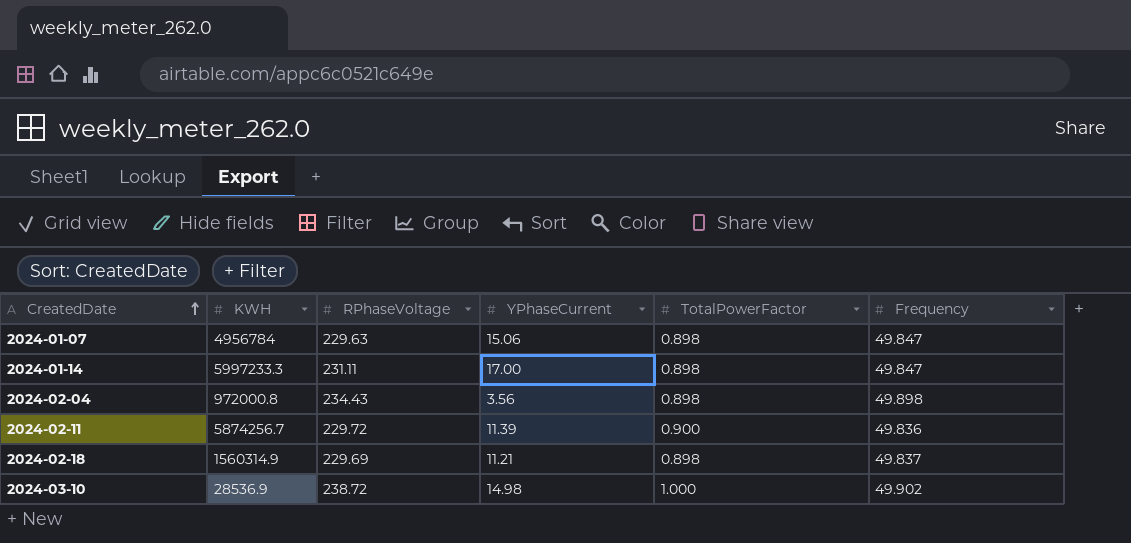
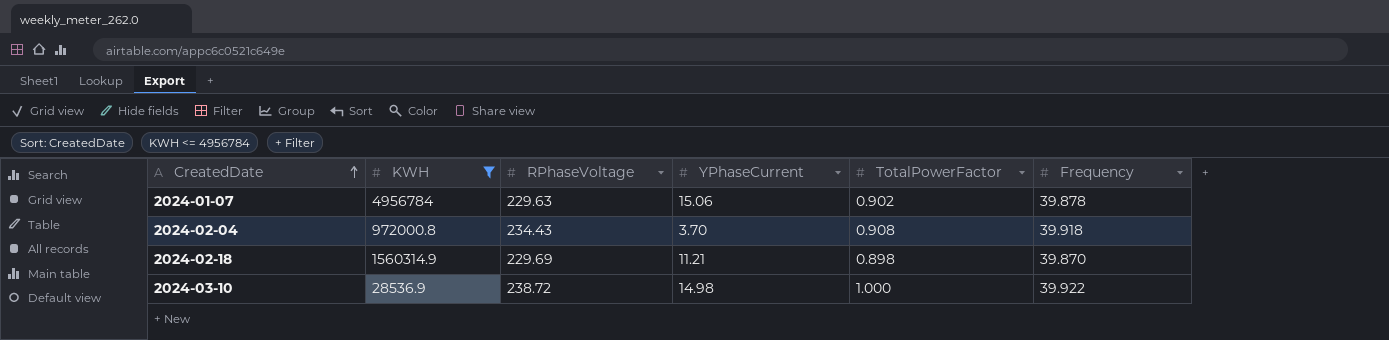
filter: none -> KWH <= 4956784
2024-01-07 | TotalPowerFactor: 0.898 -> 0.902
2024-01-07 | Frequency: 49.847 -> 39.878
2024-02-04 | YPhaseCurrent: 3.56 -> 3.70
2024-02-04 | TotalPowerFactor: 0.898 -> 0.908
2024-02-04 | Frequency: 49.898 -> 39.918
2024-02-18 | Frequency: 49.837 -> 39.870
2024-03-10 | Frequency: 49.902 -> 39.922

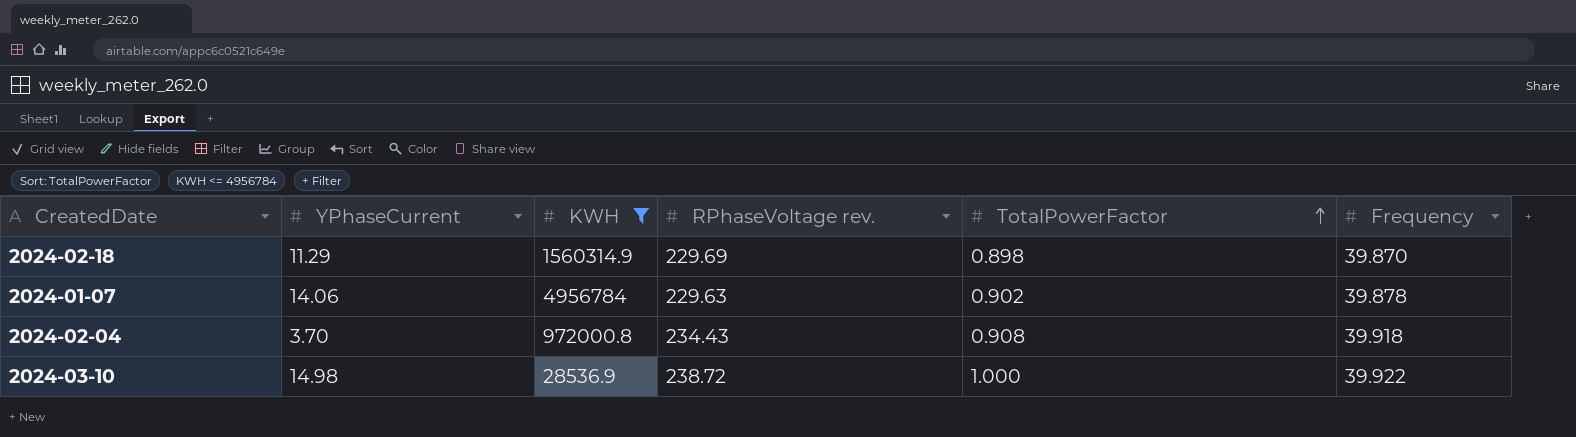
row order: CreatedDate ascending -> TotalPowerFactor ascending
column YPhaseCurrent | position: 4 -> 2
column name: RPhaseVoltage -> RPhaseVoltage rev.
2024-02-18 | YPhaseCurrent: 11.21 -> 11.29
2024-01-07 | YPhaseCurrent: 15.06 -> 14.06

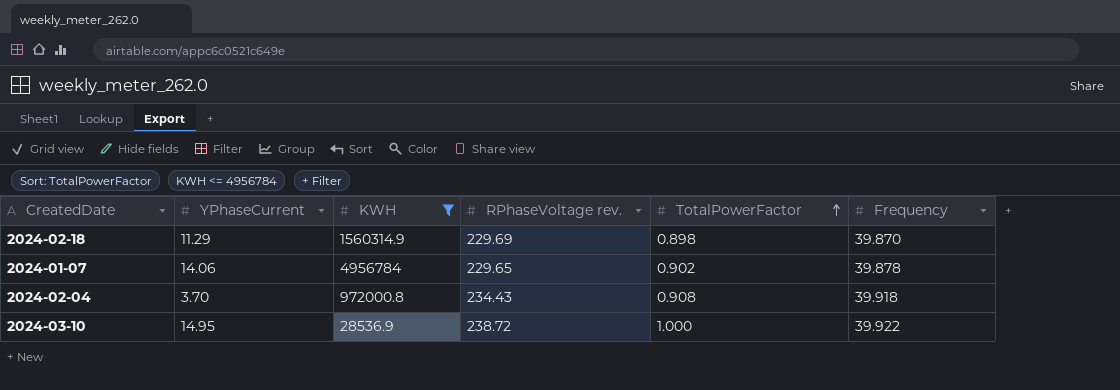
2024-01-07 | RPhaseVoltage rev.: 229.63 -> 229.65
2024-03-10 | YPhaseCurrent: 14.98 -> 14.95

